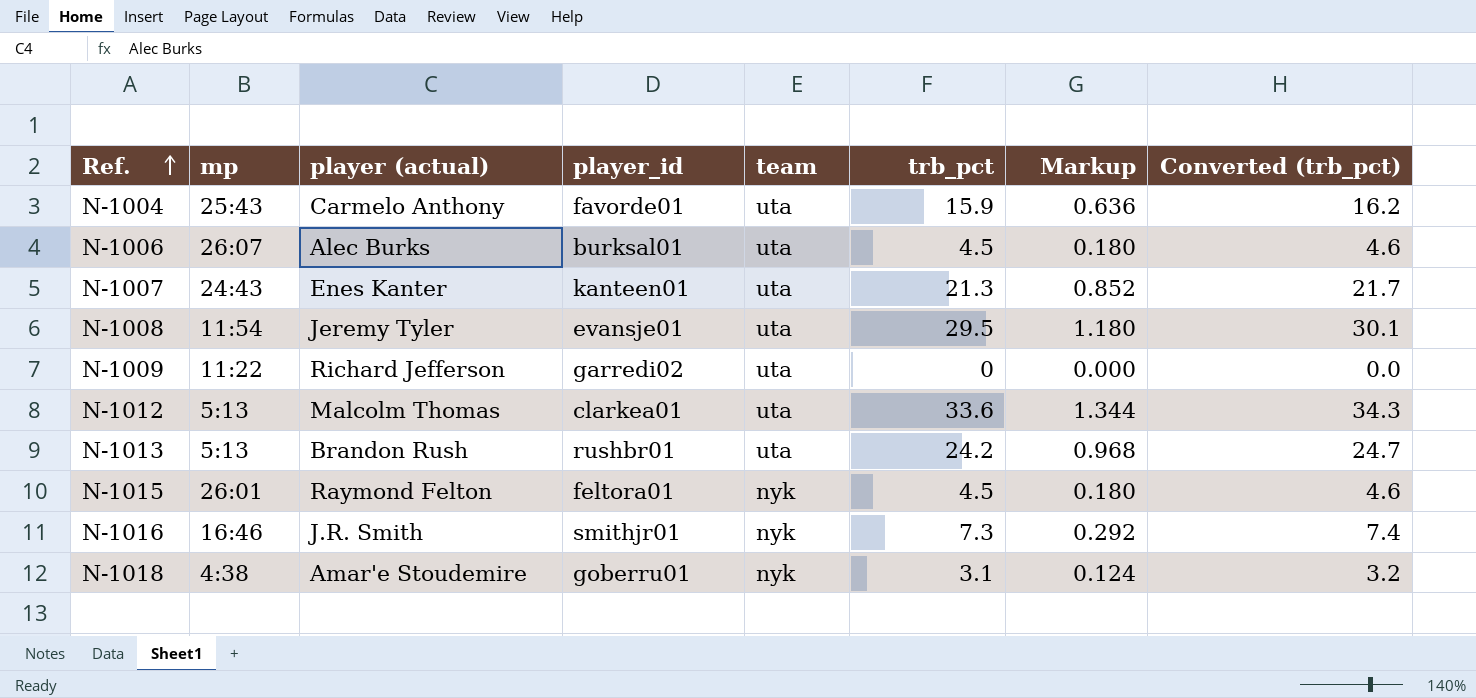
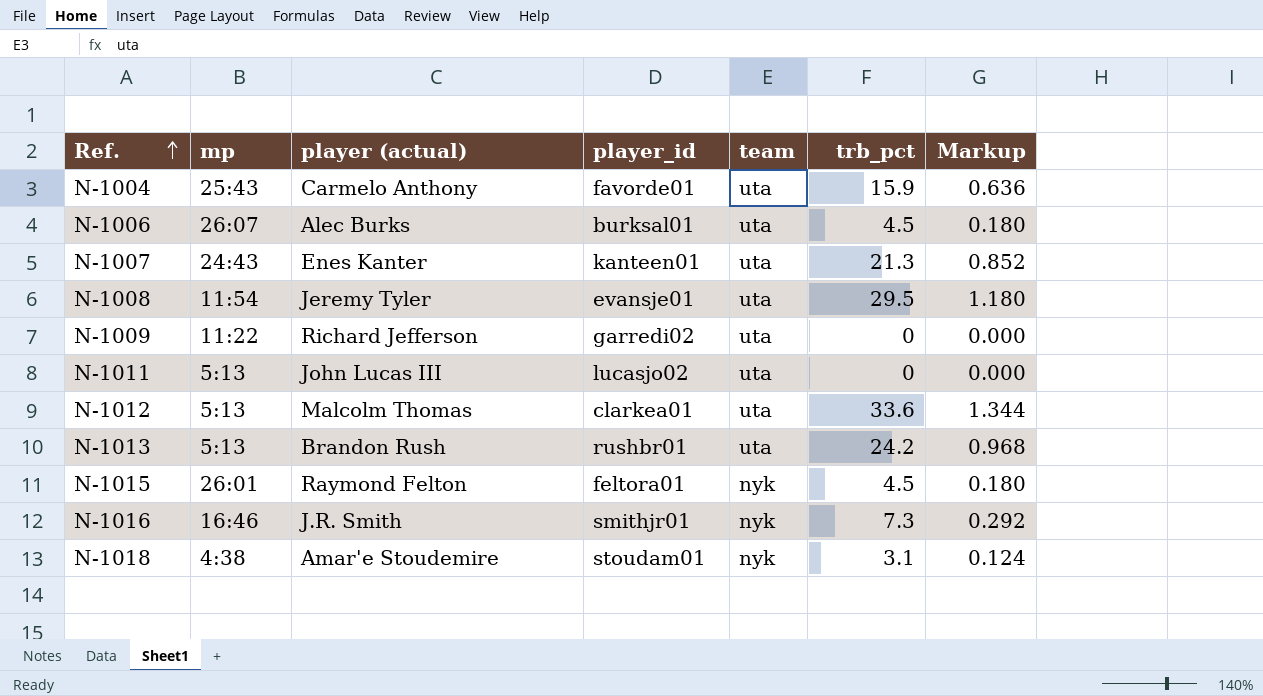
column Converted (trb_pct) | formula: [trb_pct] * 1.02 -> none
row N-1011: none -> 5:13 | John Lucas III | lucasjo02 | uta | 0 | 0.000
N-1018 | player_id: goberru01 -> stoudam01

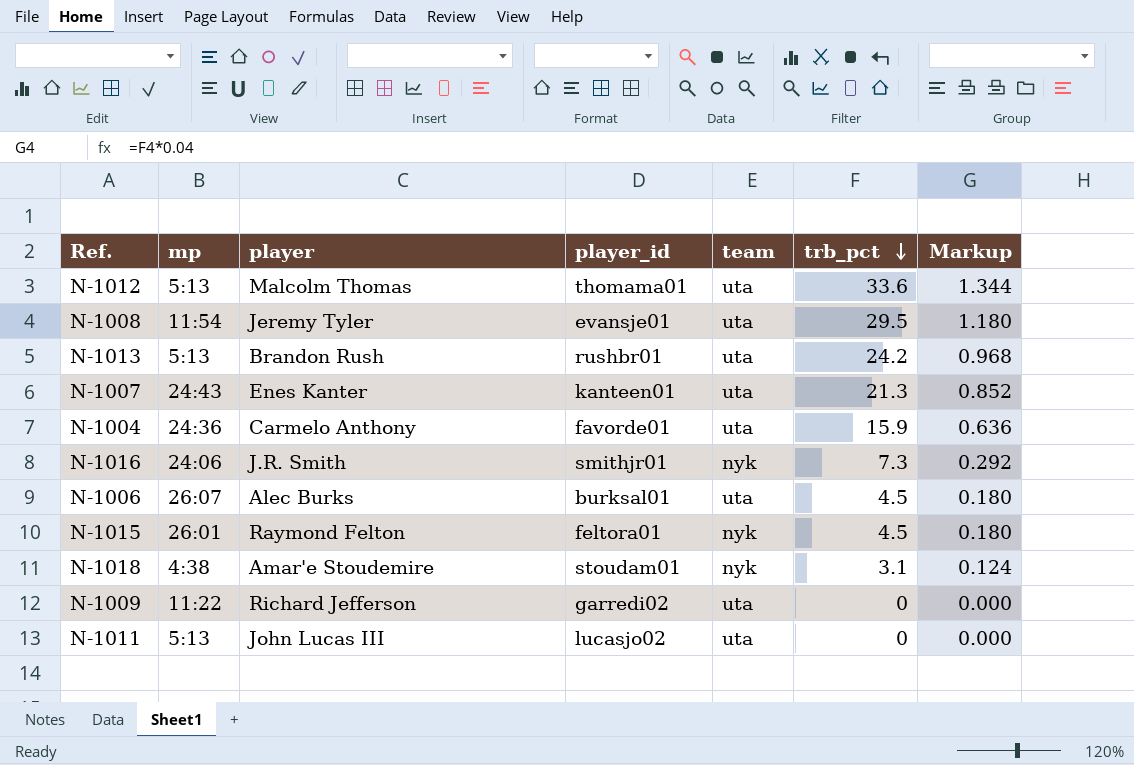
row order: Ref. ascending -> trb_pct descending
column name: player (actual) -> player
N-1012 | player_id: clarkea01 -> thomama01
N-1004 | mp: 25:43 -> 24:36
N-1016 | mp: 16:46 -> 24:06

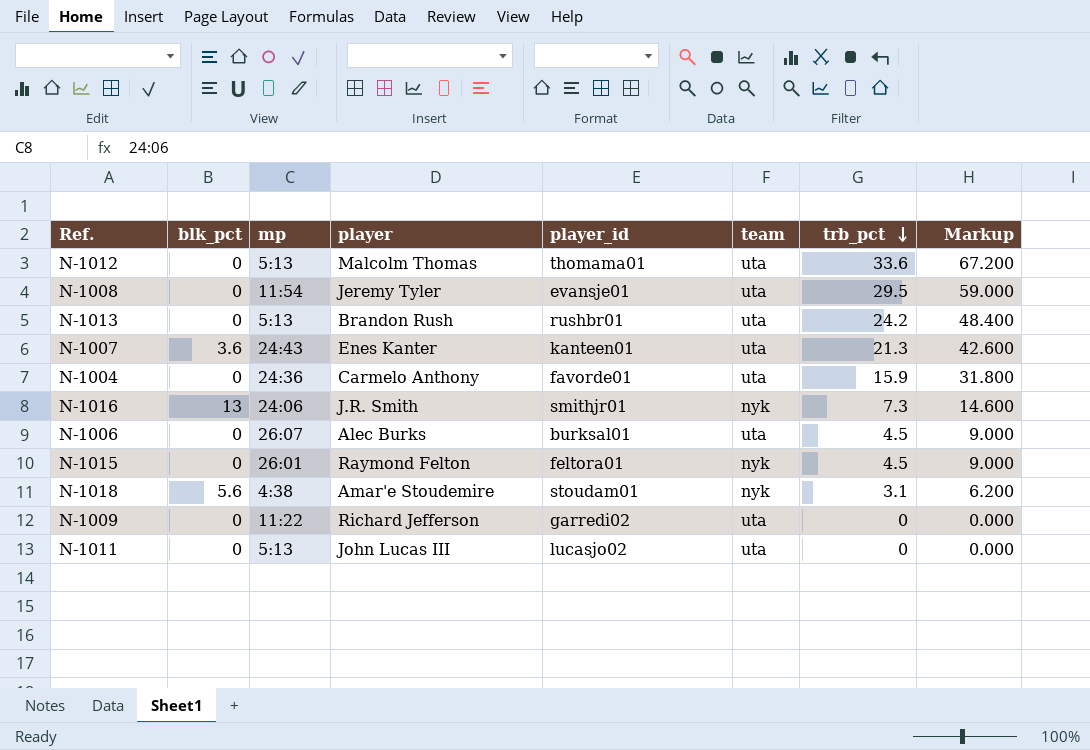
column blk_pct | position: none -> 2
column Markup | formula: [trb_pct] * 0.04 -> [trb_pct] * 2

